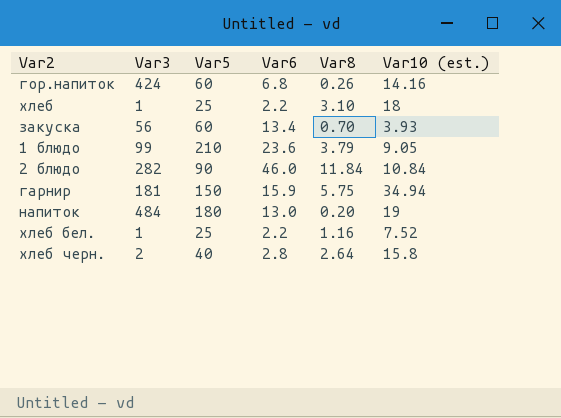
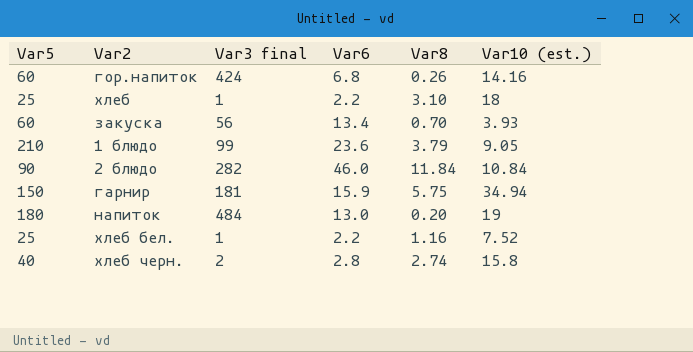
column Var5 | position: 3 -> 1
column name: Var3 -> Var3 final
хлеб черн. | Var8: 2.64 -> 2.74

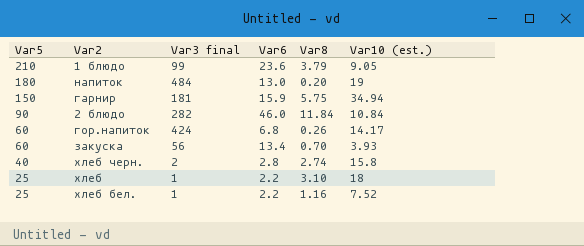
row order: none -> Var5 descending
гор.напиток | Var10 (est.): 14.16 -> 14.17

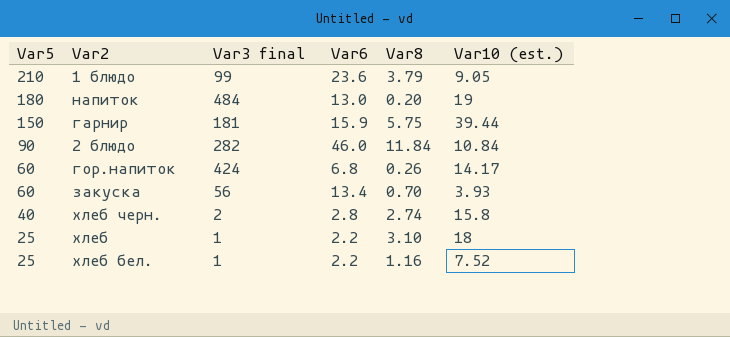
гарнир | Var10 (est.): 34.94 -> 39.44

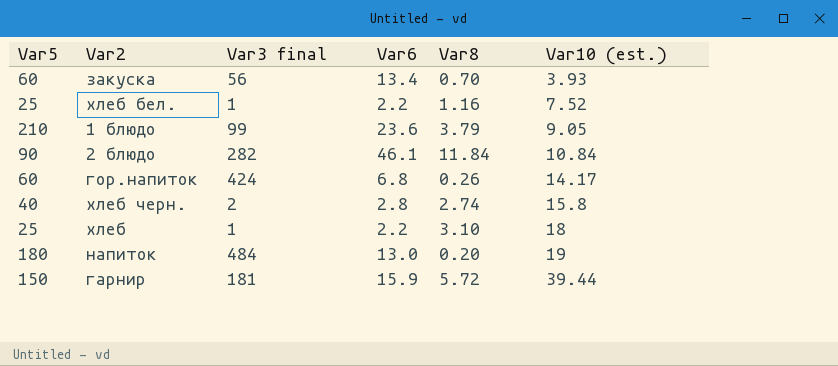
row order: Var5 descending -> Var10 (est.) ascending
2 блюдо | Var6: 46.0 -> 46.1
гарнир | Var8: 5.75 -> 5.72

